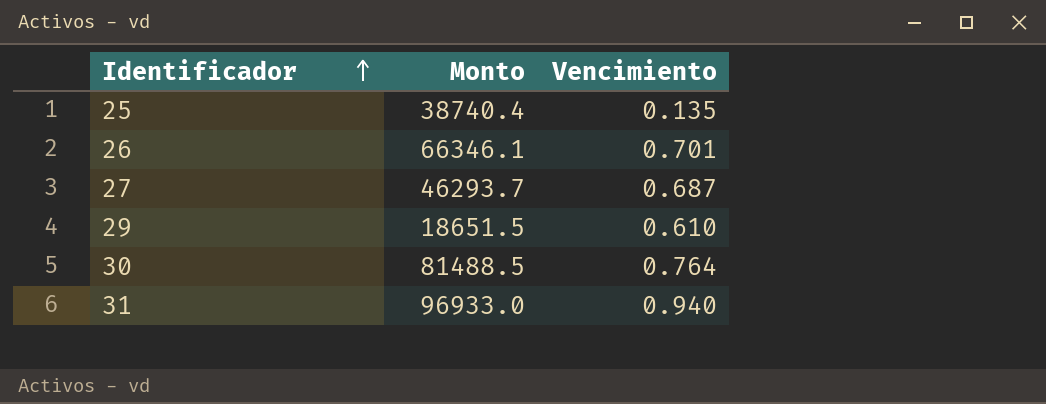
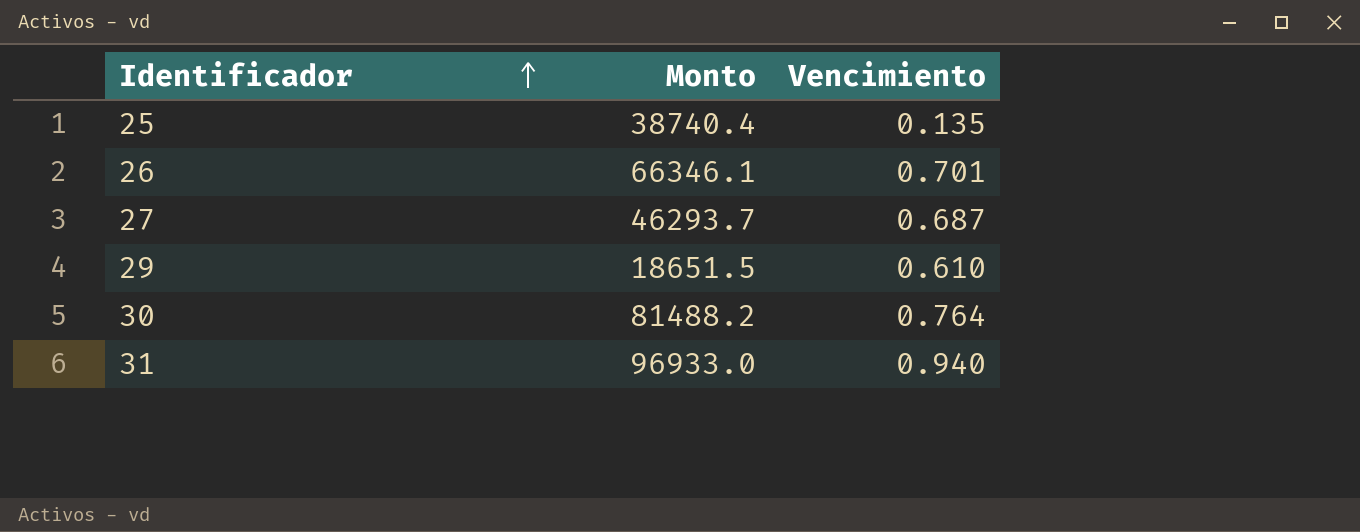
30 | Monto: 81488.5 -> 81488.2

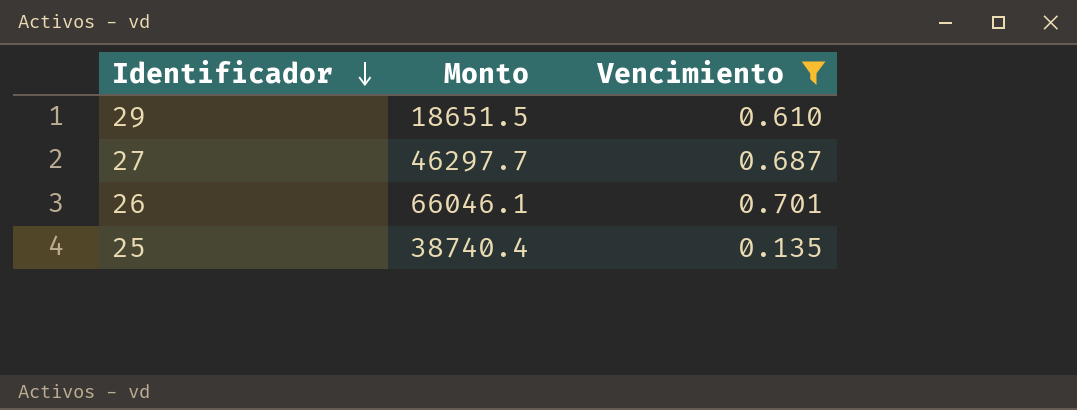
filter: none -> Vencimiento <= 0.701
row order: Identificador ascending -> Identificador descending
27 | Monto: 46293.7 -> 46297.7
26 | Monto: 66346.1 -> 66046.1

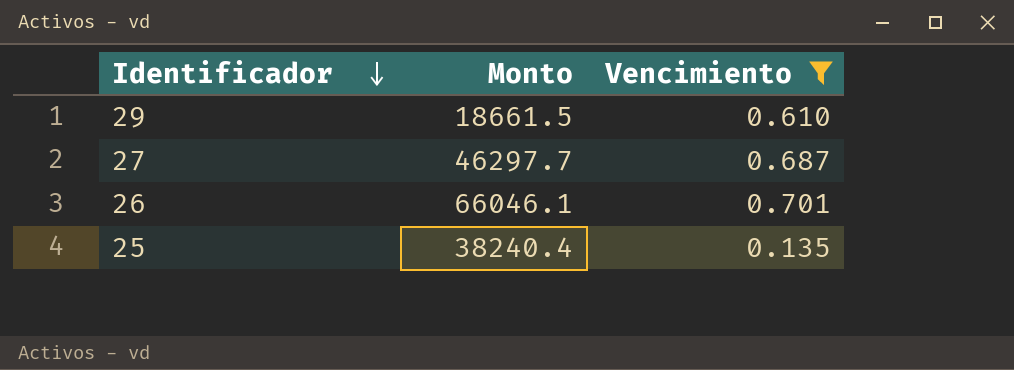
29 | Monto: 18651.5 -> 18661.5
25 | Monto: 38740.4 -> 38240.4

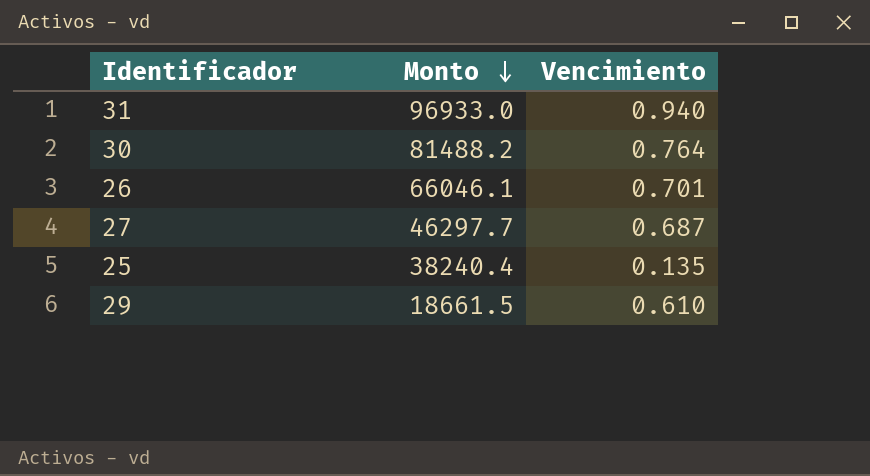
filter: Vencimiento <= 0.701 -> none
row order: Identificador descending -> Monto descending

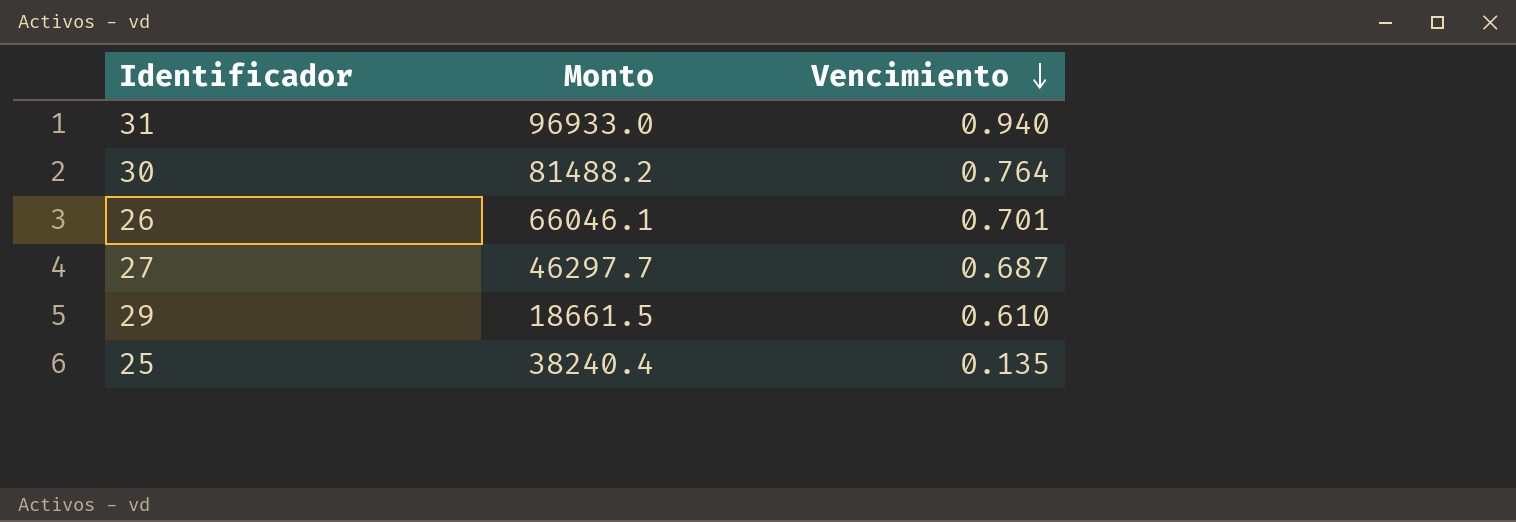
row order: Monto descending -> Vencimiento descending

